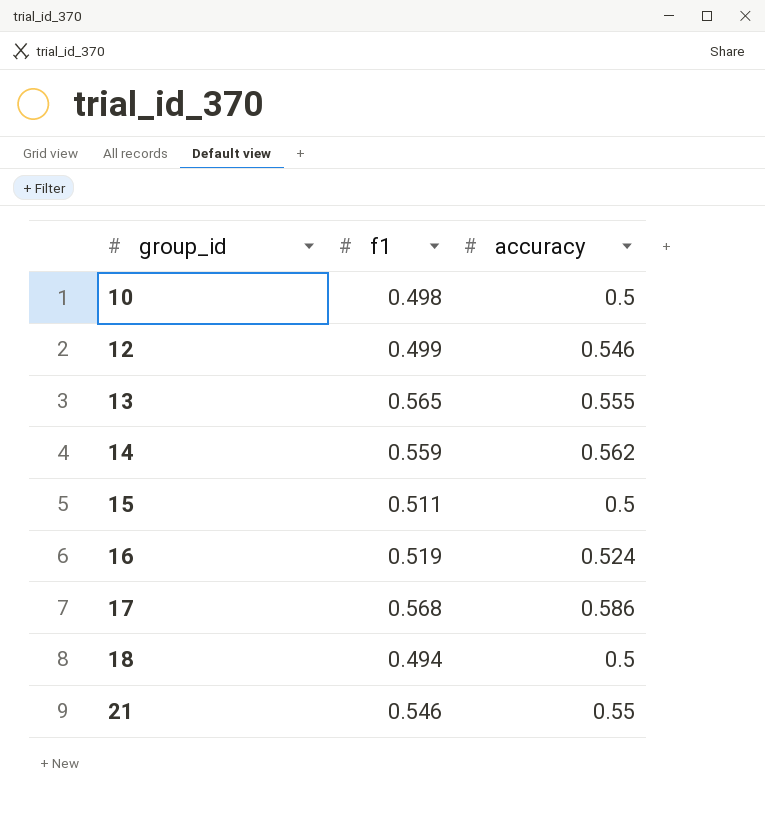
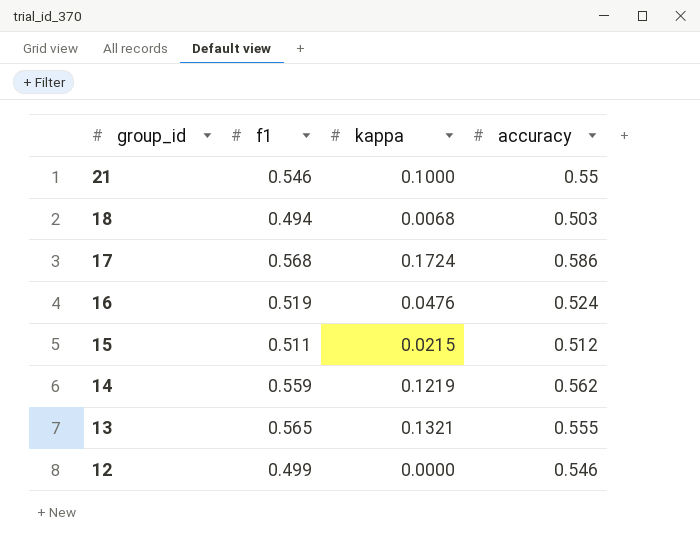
row order: group_id ascending -> group_id descending
column kappa | position: none -> 3
row 10: 0.498 | 0.5 -> none
18 | accuracy: 0.5 -> 0.503
15 | accuracy: 0.5 -> 0.512

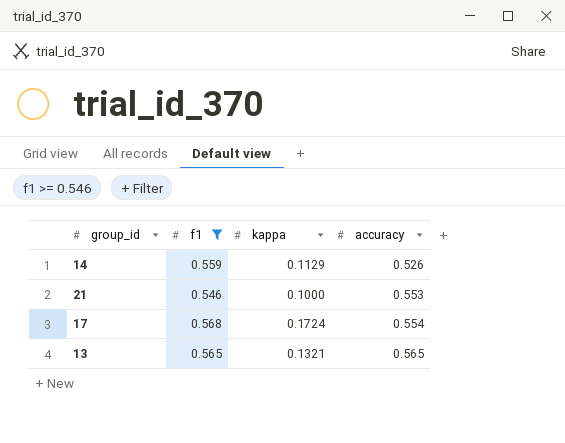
filter: none -> f1 >= 0.546
row order: group_id descending -> accuracy ascending
14 | kappa: 0.1219 -> 0.1129
14 | accuracy: 0.562 -> 0.526
21 | accuracy: 0.55 -> 0.553
17 | accuracy: 0.586 -> 0.554
13 | accuracy: 0.555 -> 0.565

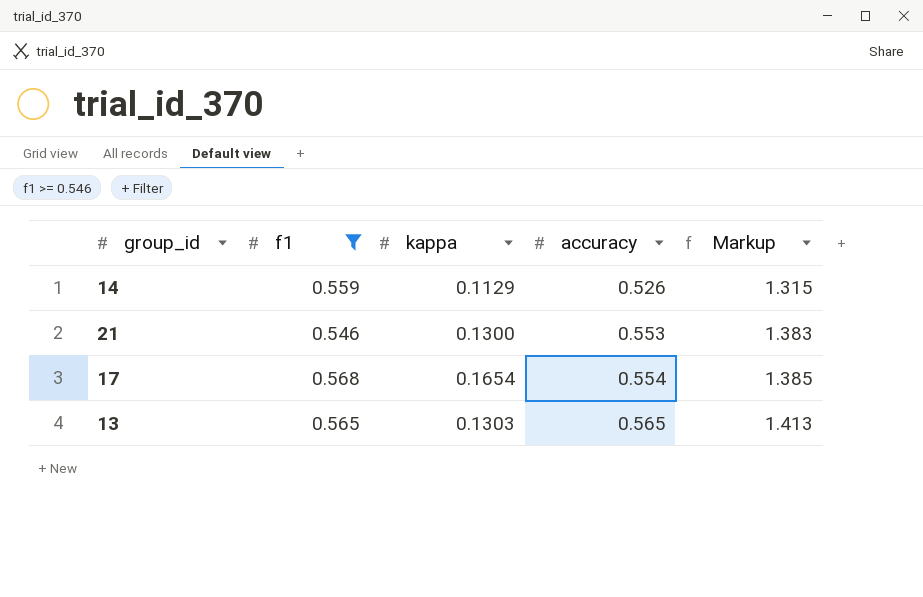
column Markup | formula: none -> [accuracy] * 2.5
21 | kappa: 0.1000 -> 0.1300
17 | kappa: 0.1724 -> 0.1654
13 | kappa: 0.1321 -> 0.1303

